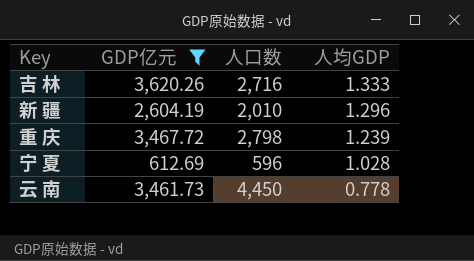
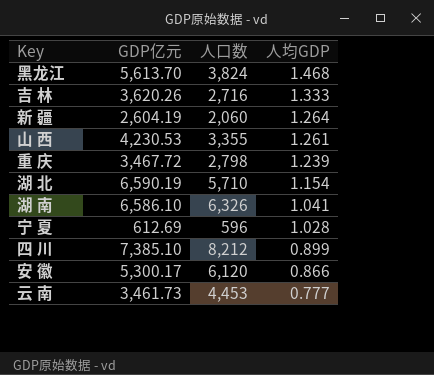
filter: GDP亿元 <= 3,620.26 -> none
新 疆 | 人口数: 2,010 -> 2,060
新 疆 | 人均GDP: 1.296 -> 1.264
云 南 | 人口数: 4,450 -> 4,453
云 南 | 人均GDP: 0.778 -> 0.777

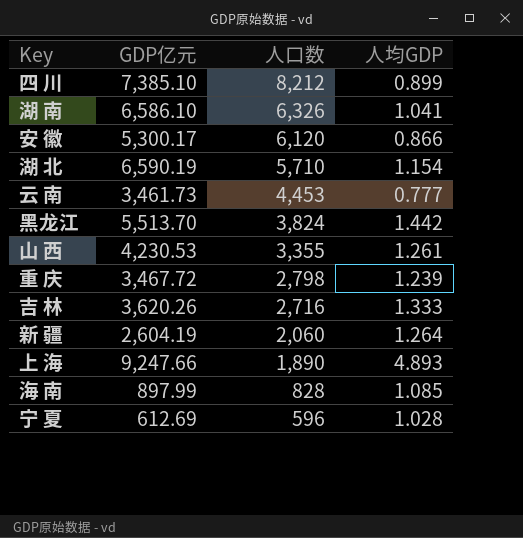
row order: 人均GDP descending -> 人口数 descending
黑龙江 | GDP亿元: 5,613.70 -> 5,513.70
黑龙江 | 人均GDP: 1.468 -> 1.442
row 上 海: none -> 9,247.66 | 1,890 | 4.893
row 海 南: none -> 897.99 | 828 | 1.085

